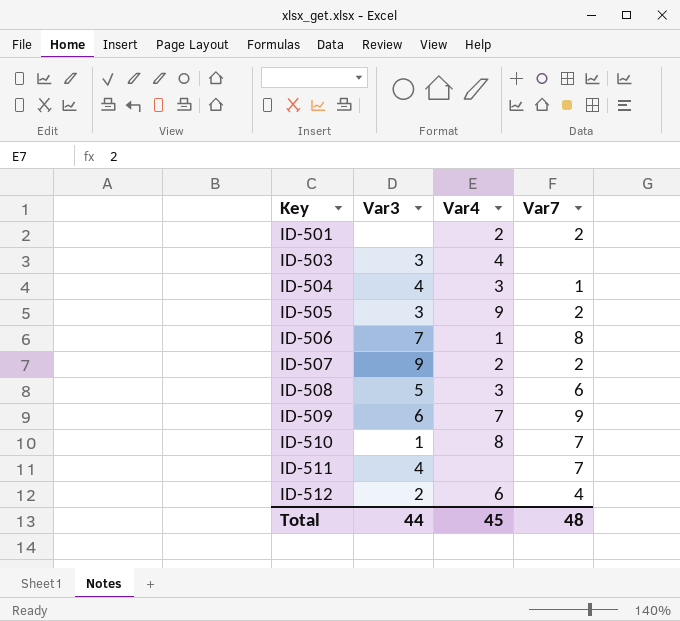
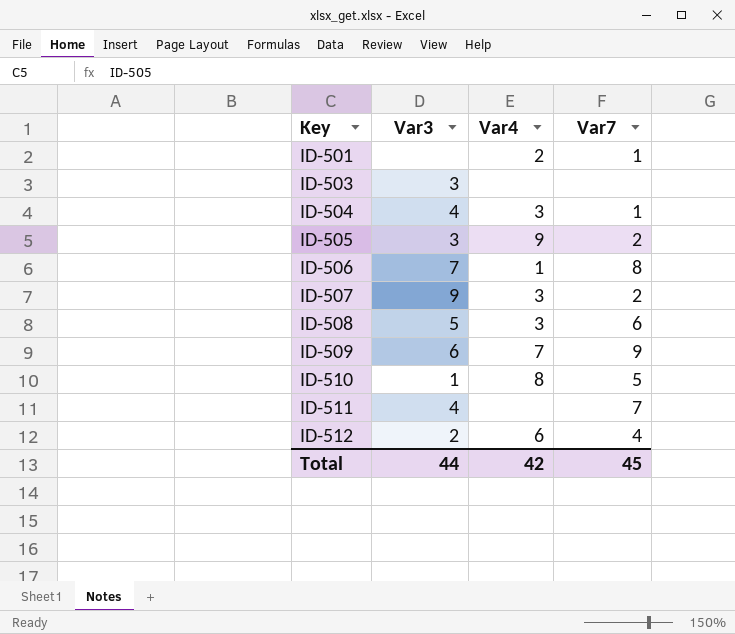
ID-501 | Var7: 2 -> 1
ID-503 | Var4: 4 -> none
ID-507 | Var4: 2 -> 3
ID-510 | Var7: 7 -> 5
Total | Var4: 45 -> 42
Total | Var7: 48 -> 45

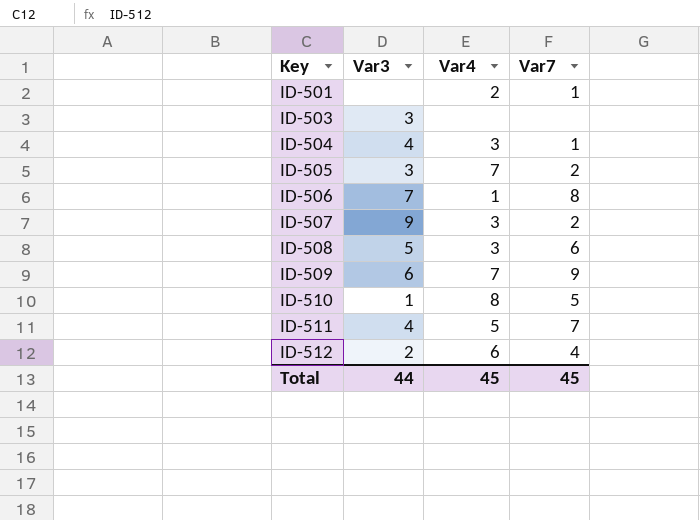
ID-505 | Var4: 9 -> 7
ID-511 | Var4: none -> 5
Total | Var4: 42 -> 45

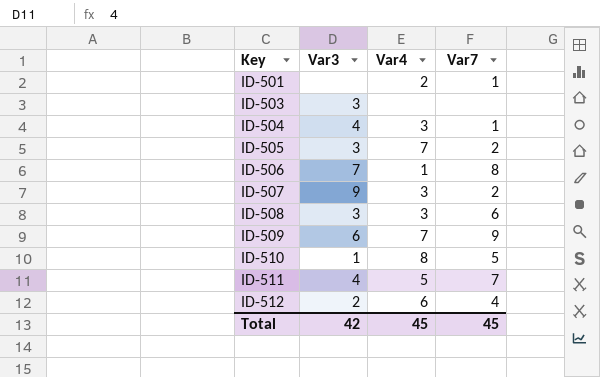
ID-508 | Var3: 5 -> 3
Total | Var3: 44 -> 42

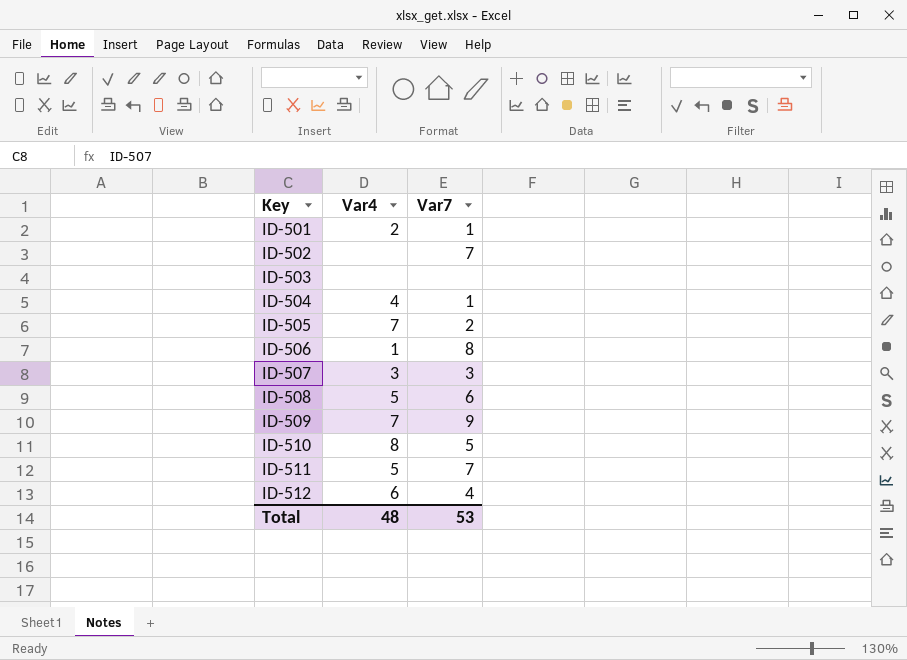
column Var3 | position: 2 -> none
row ID-502: none -> none | 7
ID-504 | Var4: 3 -> 4
ID-507 | Var7: 2 -> 3
ID-508 | Var4: 3 -> 5
Total | Var4: 45 -> 48
Total | Var7: 45 -> 53

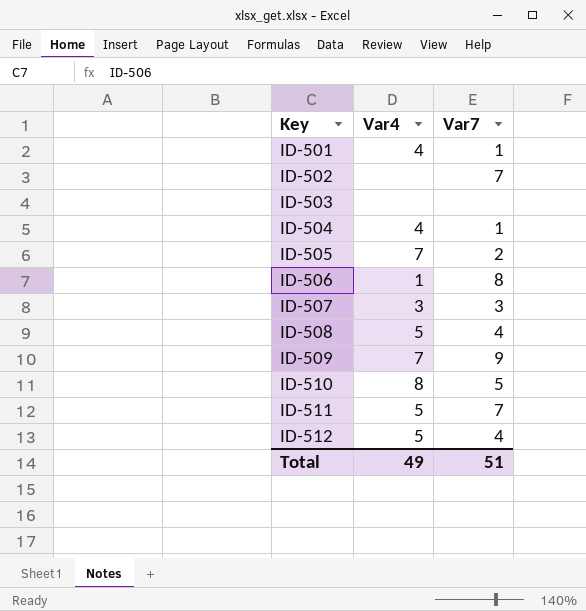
ID-501 | Var4: 2 -> 4
ID-508 | Var7: 6 -> 4
ID-512 | Var4: 6 -> 5
Total | Var4: 48 -> 49
Total | Var7: 53 -> 51

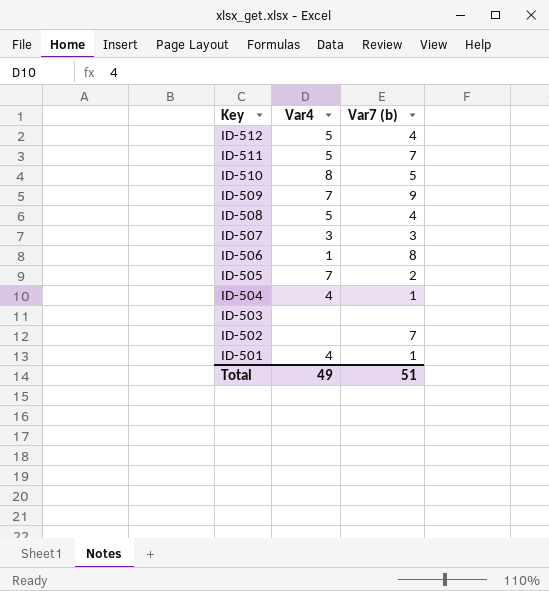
row order: Key ascending -> Key descending
column name: Var7 -> Var7 (b)

